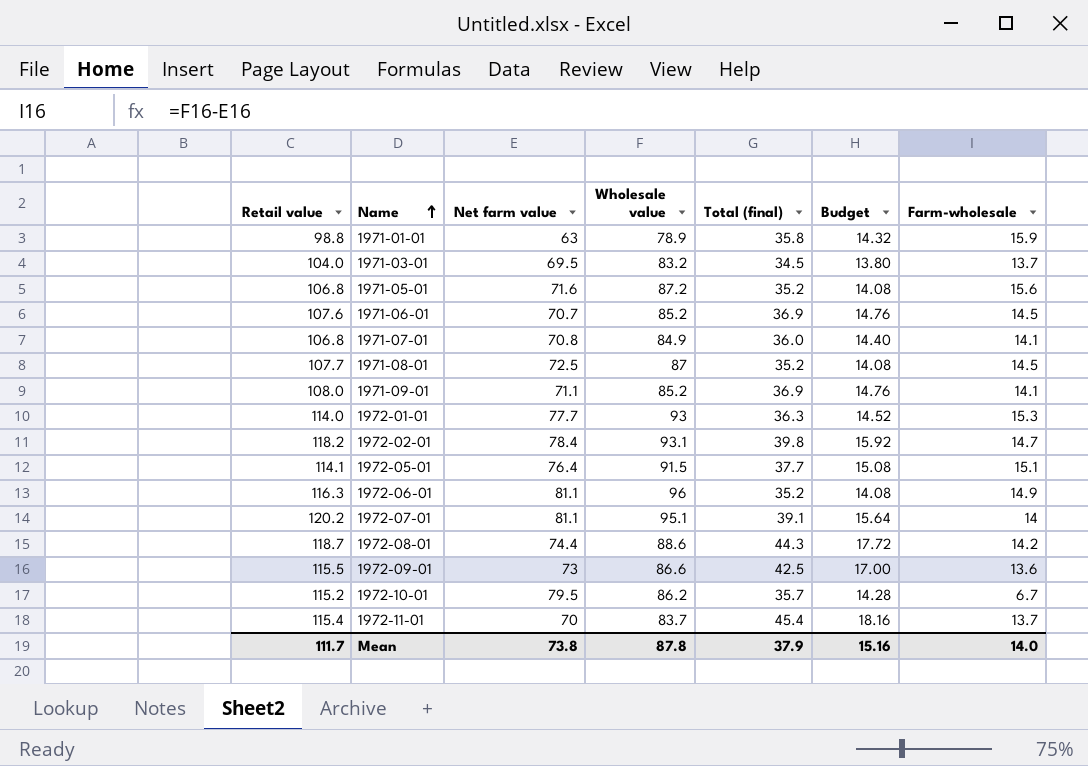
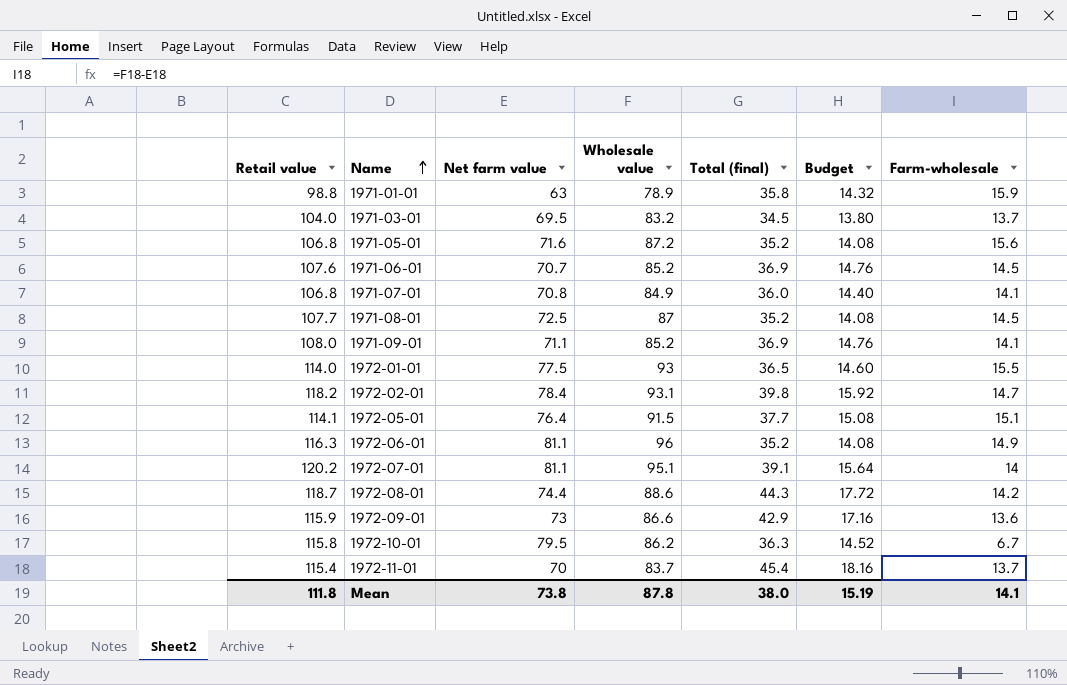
1972-01-01 | Net farm value: 77.7 -> 77.5
1972-01-01 | Total (final): 36.3 -> 36.5
1972-01-01 | Budget: 14.52 -> 14.60
1972-01-01 | Farm-wholesale: 15.3 -> 15.5
1972-09-01 | Retail value: 115.5 -> 115.9
1972-09-01 | Total (final): 42.5 -> 42.9
1972-09-01 | Budget: 17.00 -> 17.16
1972-10-01 | Retail value: 115.2 -> 115.8
1972-10-01 | Total (final): 35.7 -> 36.3
1972-10-01 | Budget: 14.28 -> 14.52
Mean | Retail value: 111.7 -> 111.8
Mean | Total (final): 37.9 -> 38.0
Mean | Budget: 15.16 -> 15.19
Mean | Farm-wholesale: 14.0 -> 14.1

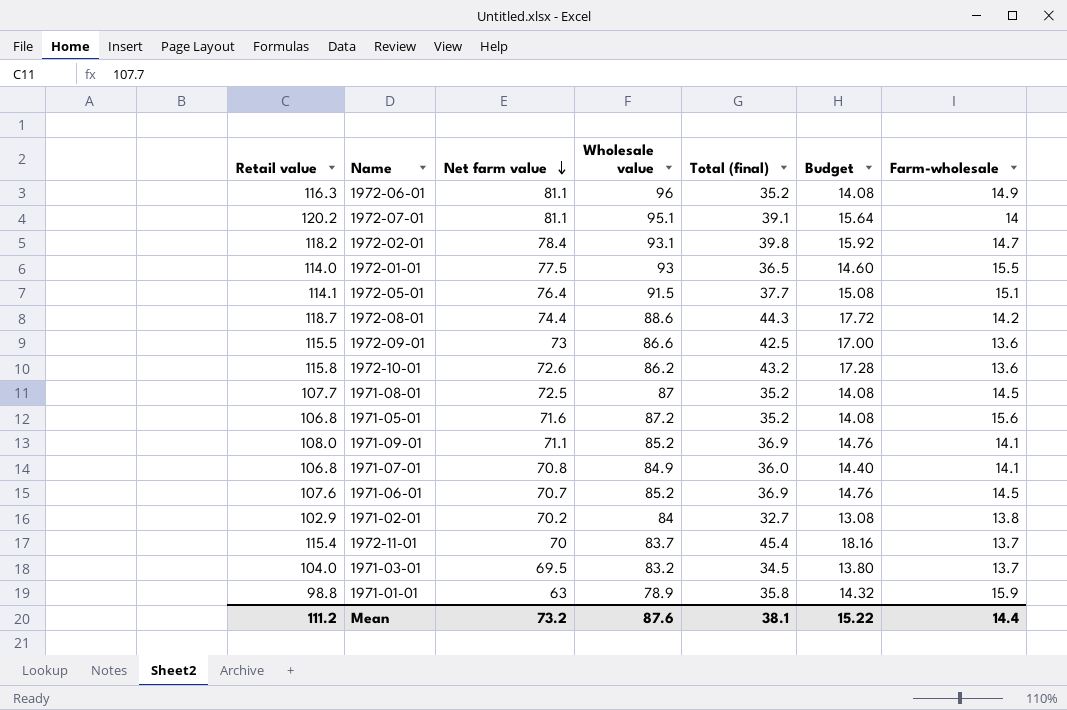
row order: Name ascending -> Net farm value descending
1972-09-01 | Retail value: 115.9 -> 115.5
1972-09-01 | Total (final): 42.9 -> 42.5
1972-09-01 | Budget: 17.16 -> 17.00
1972-10-01 | Net farm value: 79.5 -> 72.6
1972-10-01 | Total (final): 36.3 -> 43.2
1972-10-01 | Budget: 14.52 -> 17.28
1972-10-01 | Farm-wholesale: 6.7 -> 13.6
row 1971-02-01: none -> 102.9 | 70.2 | 84 | 32.7 | 13.08 | 13.8
Mean | Retail value: 111.8 -> 111.2
Mean | Net farm value: 73.8 -> 73.2
Mean | Wholesale value: 87.8 -> 87.6
Mean | Total (final): 38.0 -> 38.1
Mean | Budget: 15.19 -> 15.22
Mean | Farm-wholesale: 14.1 -> 14.4

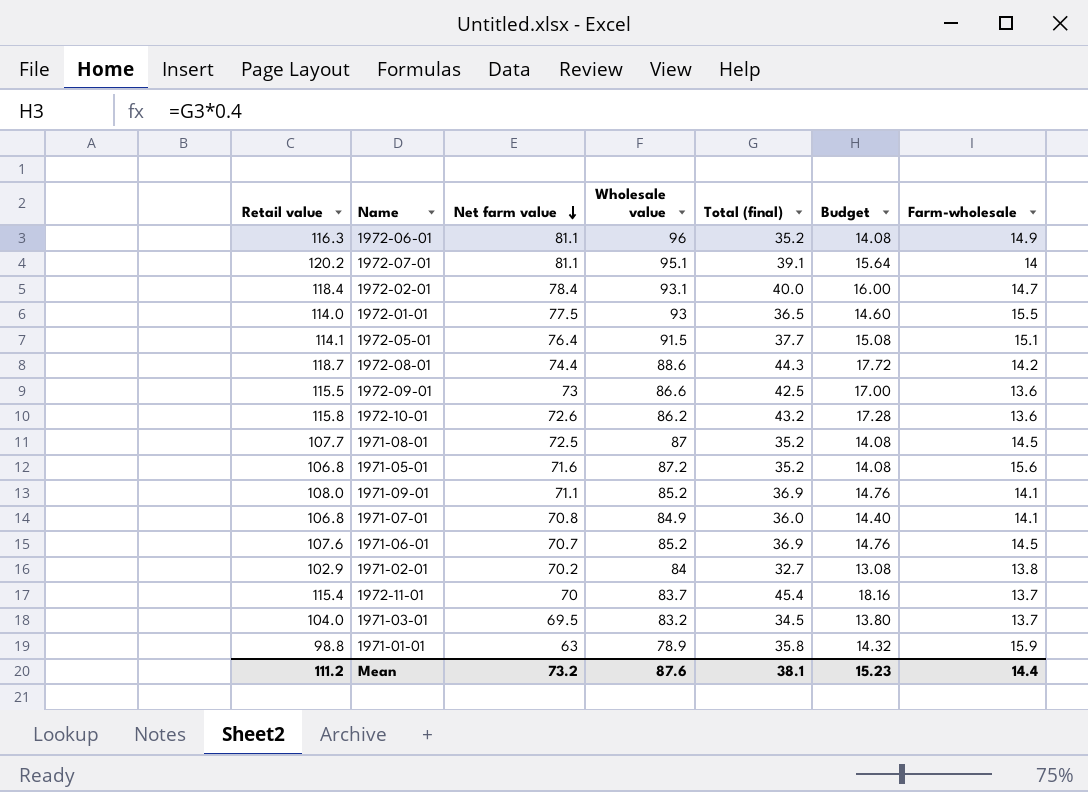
1972-02-01 | Retail value: 118.2 -> 118.4
1972-02-01 | Total (final): 39.8 -> 40.0
1972-02-01 | Budget: 15.92 -> 16.00
Mean | Budget: 15.22 -> 15.23

